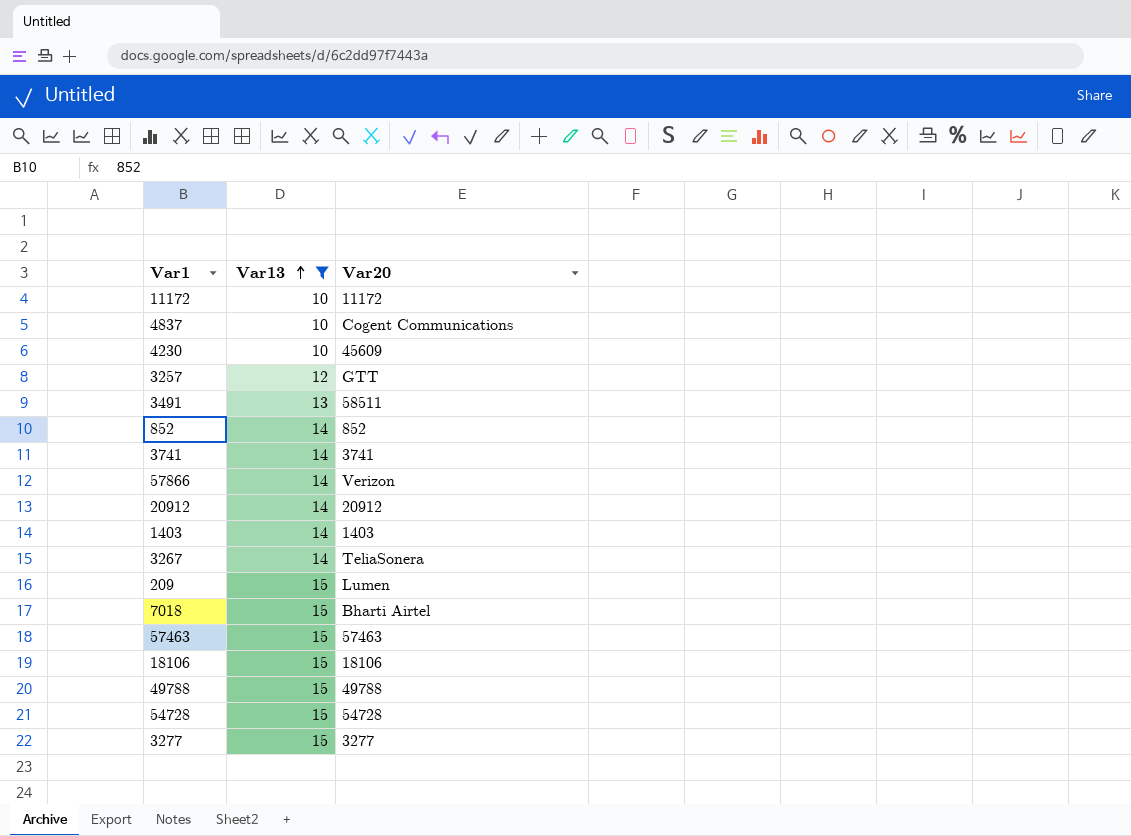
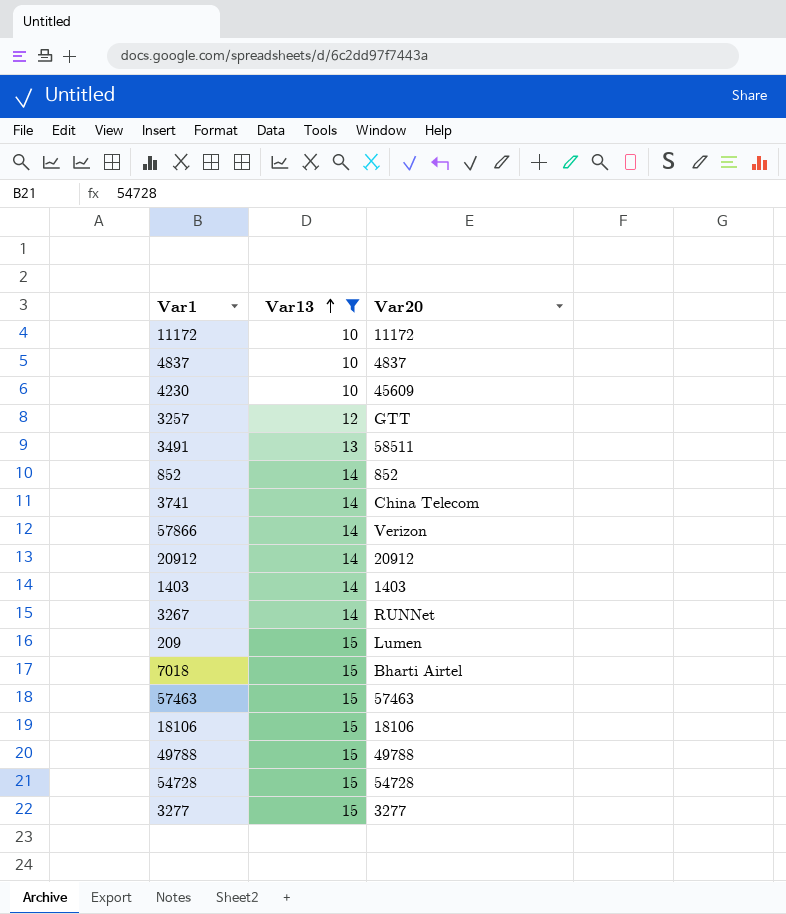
4837 | Var20: Cogent Communications -> 4837
3741 | Var20: 3741 -> China Telecom
3267 | Var20: TeliaSonera -> RUNNet

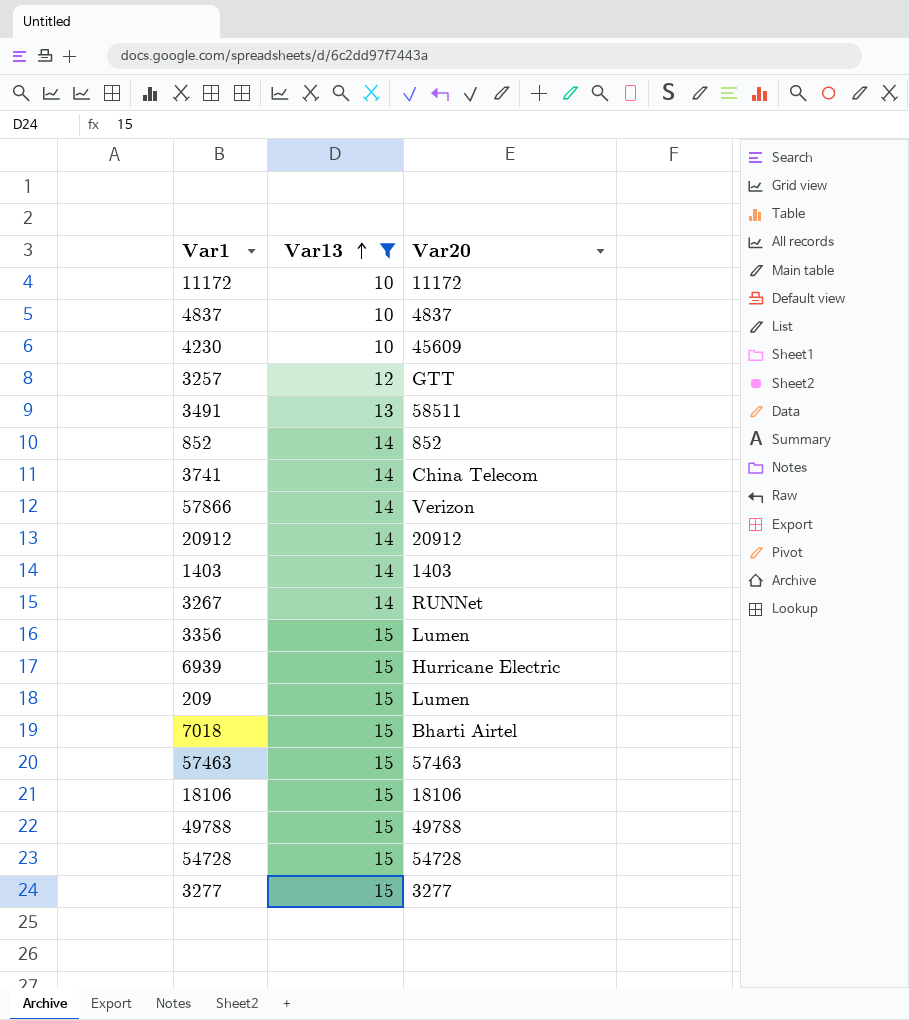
row 3356: none -> 15 | Lumen
row 6939: none -> 15 | Hurricane Electric

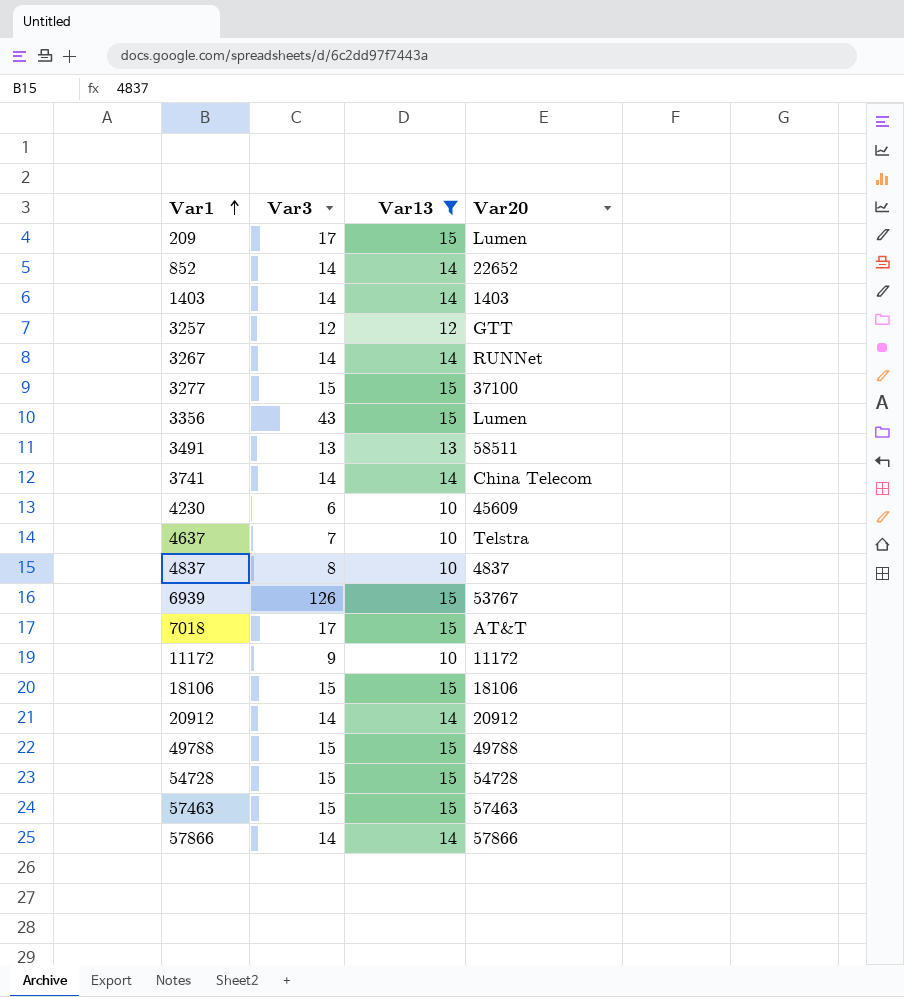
row order: Var13 ascending -> Var1 ascending
column Var3 | position: none -> 2
852 | Var20: 852 -> 22652
3277 | Var20: 3277 -> 37100
row 4637: none -> 7 | 10 | Telstra
6939 | Var20: Hurricane Electric -> 53767
7018 | Var20: Bharti Airtel -> AT&T
57866 | Var20: Verizon -> 57866

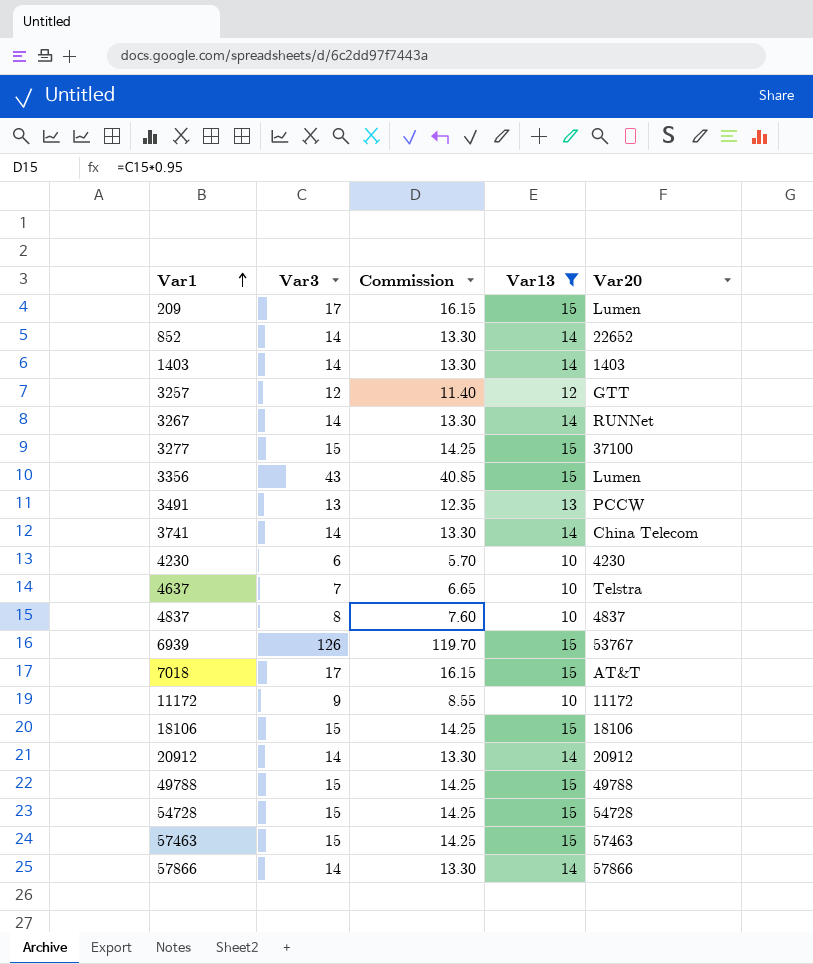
column Commission | formula: none -> [Var3] * 0.95
3491 | Var20: 58511 -> PCCW
4230 | Var20: 45609 -> 4230

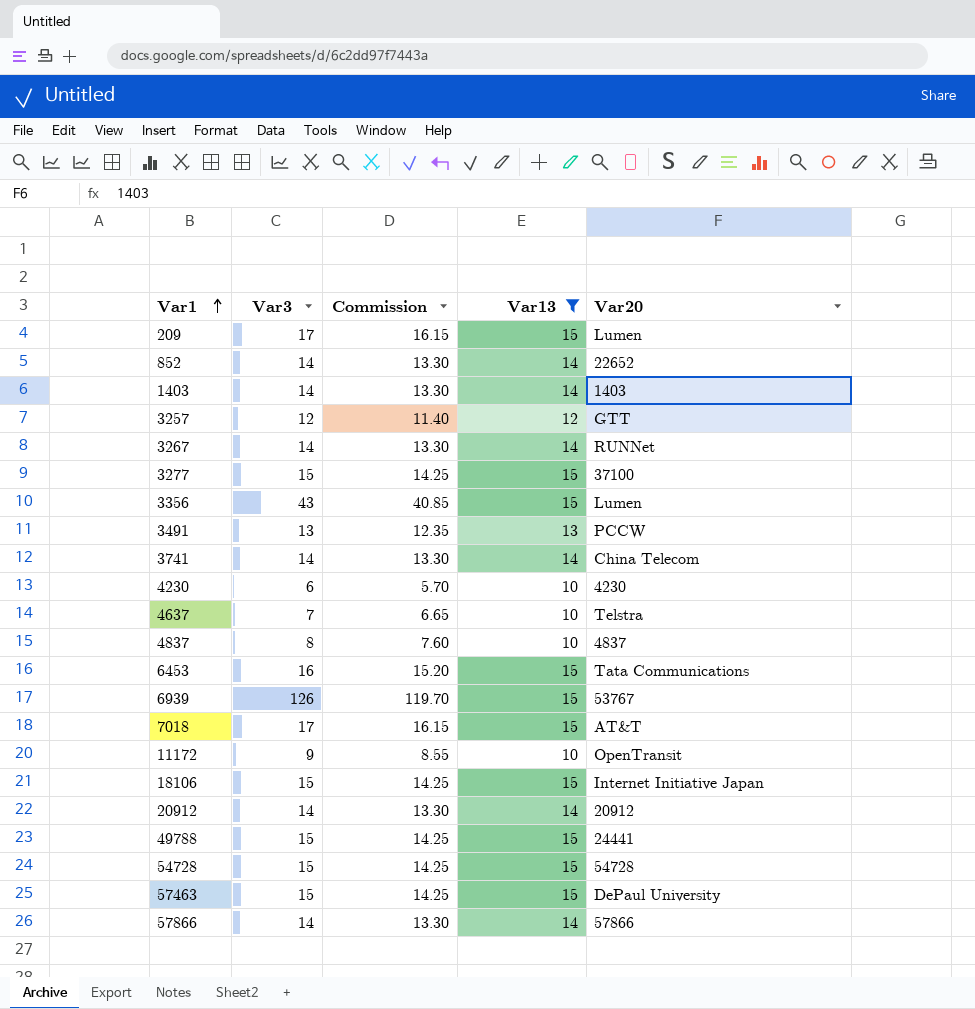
row 6453: none -> 16 | 15.20 | 15 | Tata Communications
11172 | Var20: 11172 -> OpenTransit
18106 | Var20: 18106 -> Internet Initiative Japan
49788 | Var20: 49788 -> 24441
57463 | Var20: 57463 -> DePaul University

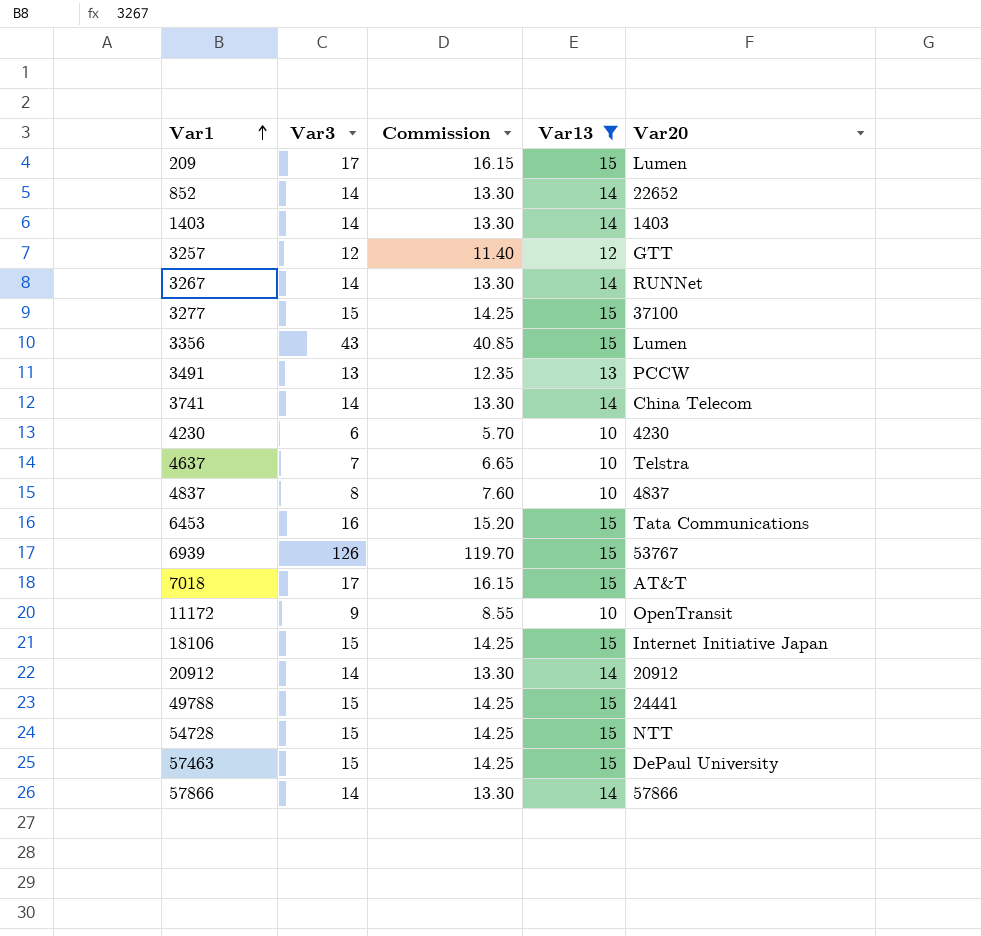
54728 | Var20: 54728 -> NTT

